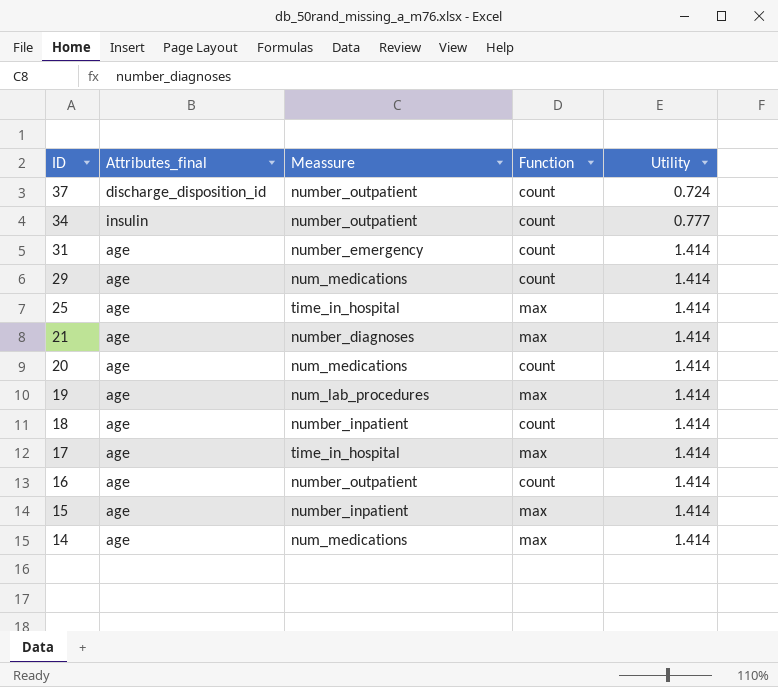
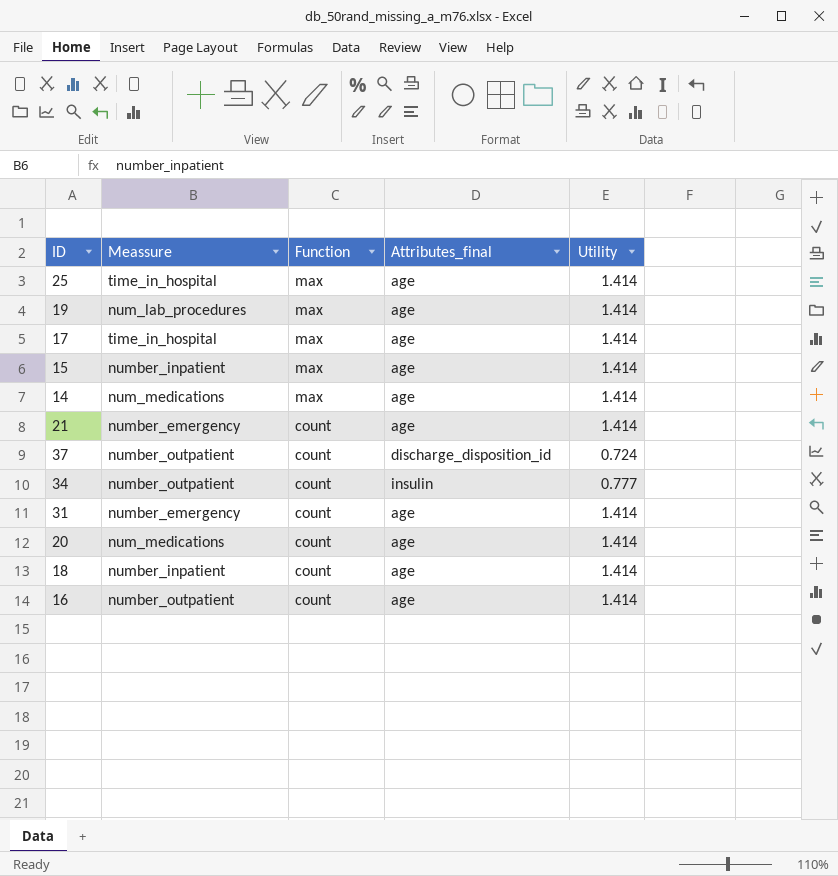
row order: ID descending -> Function descending
column Attributes_final | position: 2 -> 4
row 29: age | num_medications | count | 1.414 -> none
21 | Meassure: number_diagnoses -> number_emergency
21 | Function: max -> count

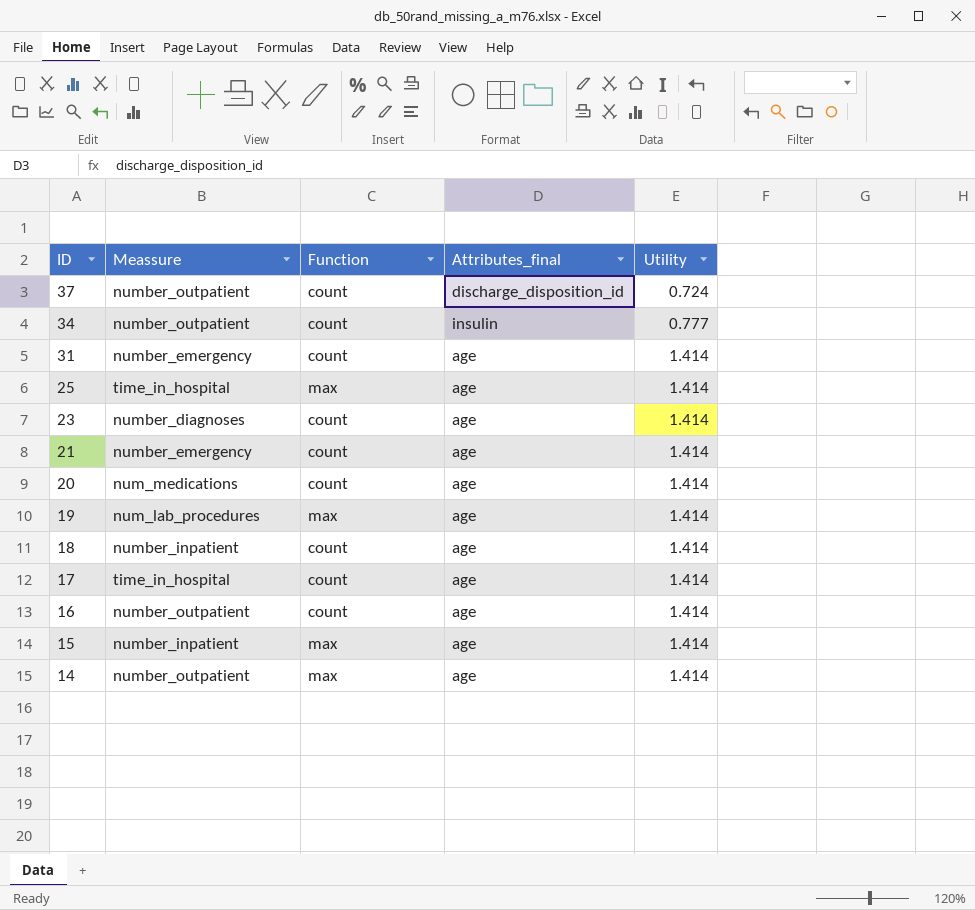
row order: Function descending -> ID descending
row 23: none -> number_diagnoses | count | age | 1.414
17 | Function: max -> count
14 | Meassure: num_medications -> number_outpatient

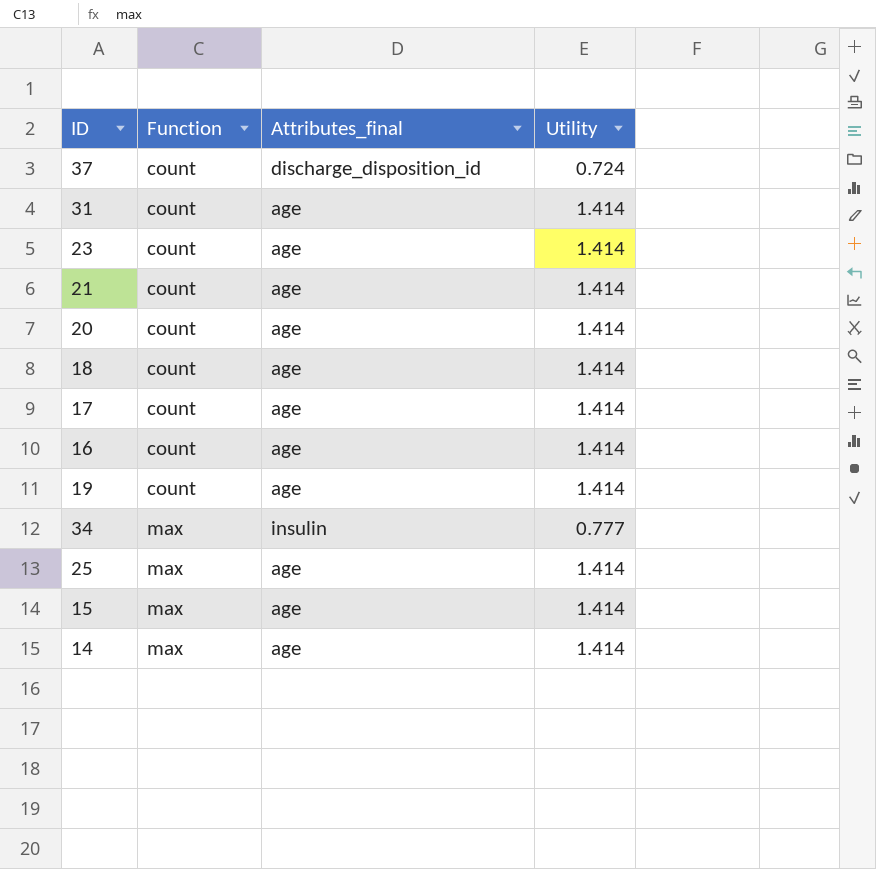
row order: ID descending -> Function ascending
column Meassure | position: 2 -> none
19 | Function: max -> count
34 | Function: count -> max

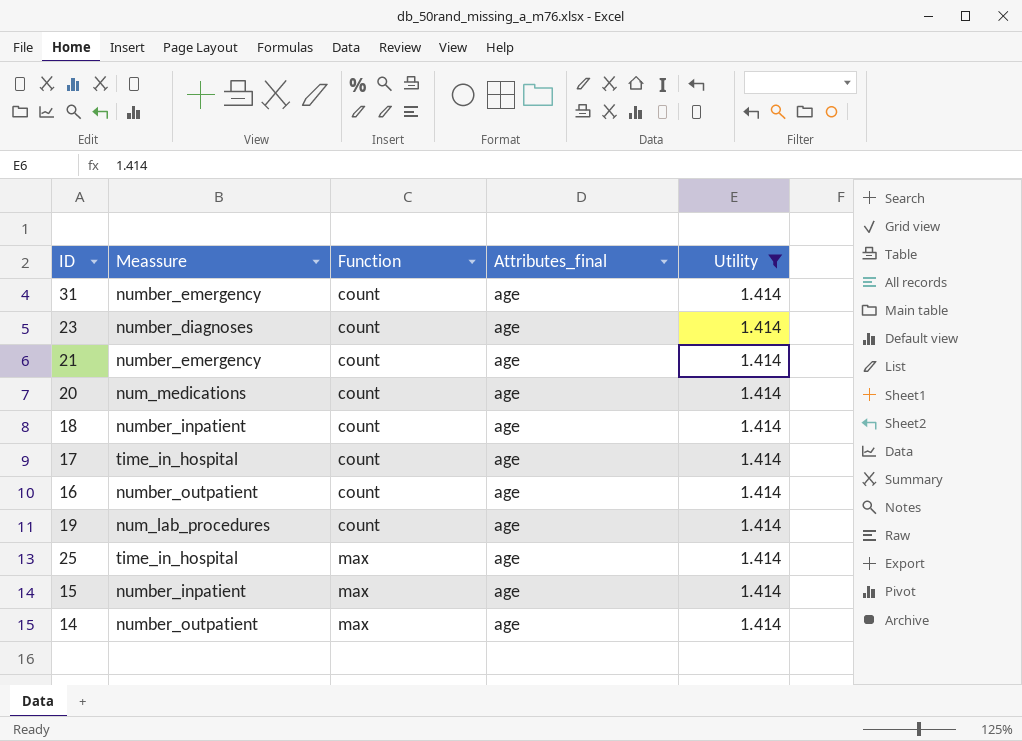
filter: none -> Utility = 1.414
column Meassure | position: none -> 2

